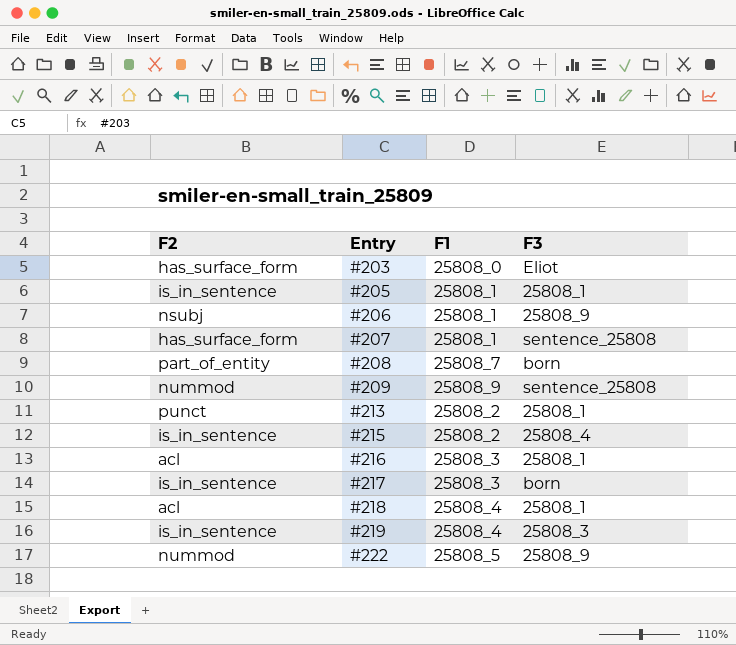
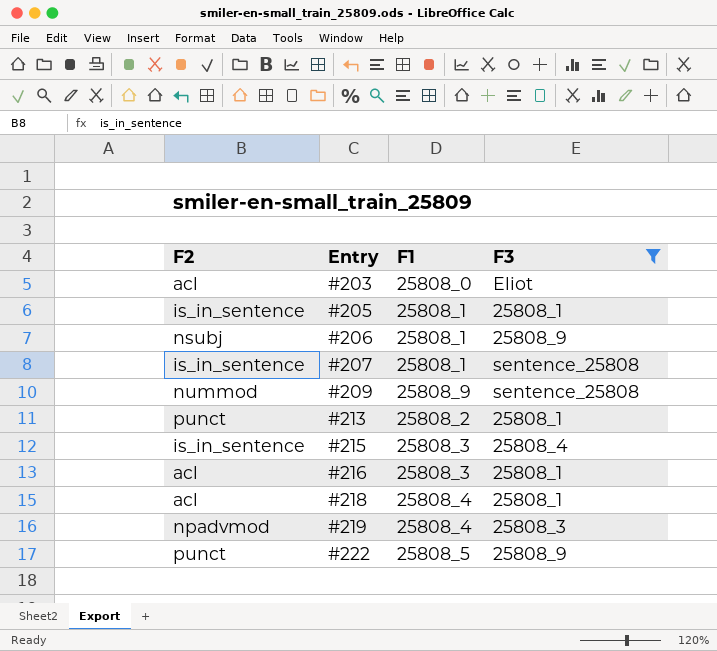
filter: none -> F3 != born
#203 | F2: has_surface_form -> acl
#207 | F2: has_surface_form -> is_in_sentence
#215 | F1: 25808_2 -> 25808_3
#219 | F2: is_in_sentence -> npadvmod
#222 | F2: nummod -> punct

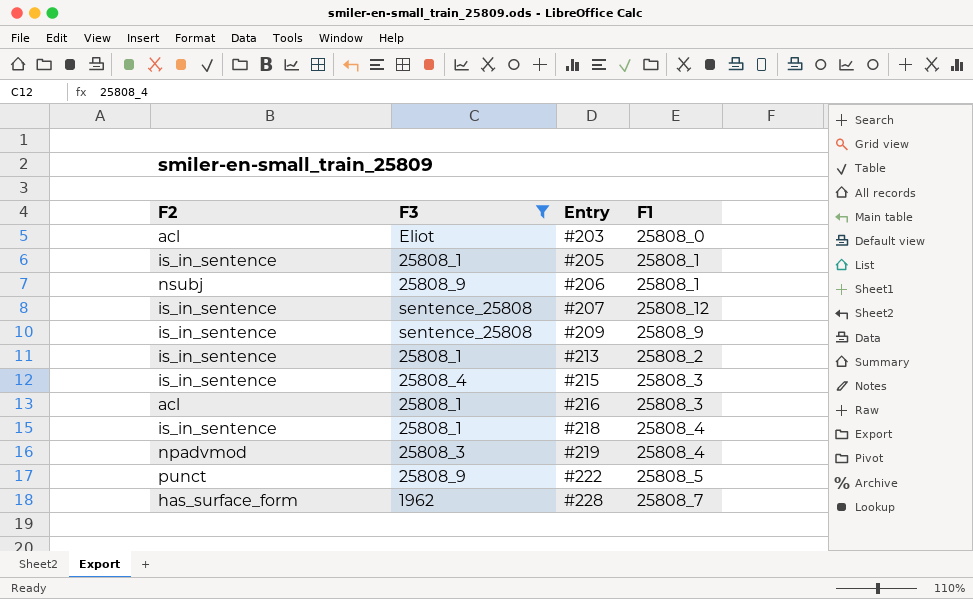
column F3 | position: 4 -> 2
#207 | F1: 25808_1 -> 25808_12
#209 | F2: nummod -> is_in_sentence
#213 | F2: punct -> is_in_sentence
#218 | F2: acl -> is_in_sentence
row #228: none -> has_surface_form | 1962 | 25808_7

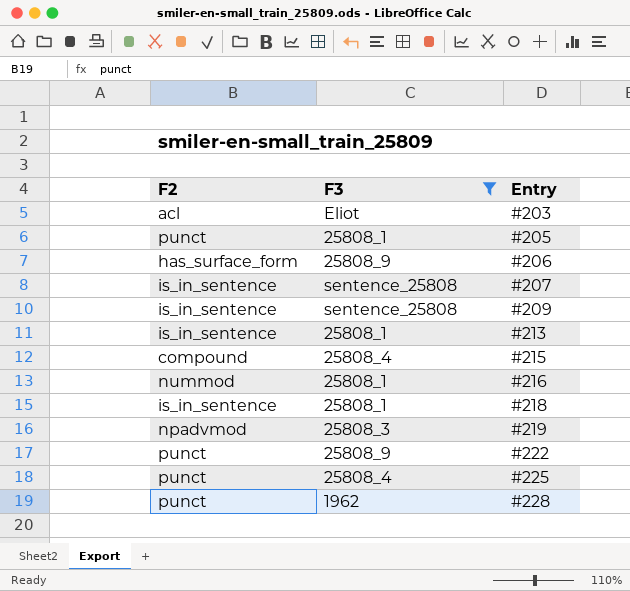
column F1 | position: 4 -> none
#205 | F2: is_in_sentence -> punct
#206 | F2: nsubj -> has_surface_form
#215 | F2: is_in_sentence -> compound
#216 | F2: acl -> nummod
row #225: none -> punct | 25808_4
#228 | F2: has_surface_form -> punct

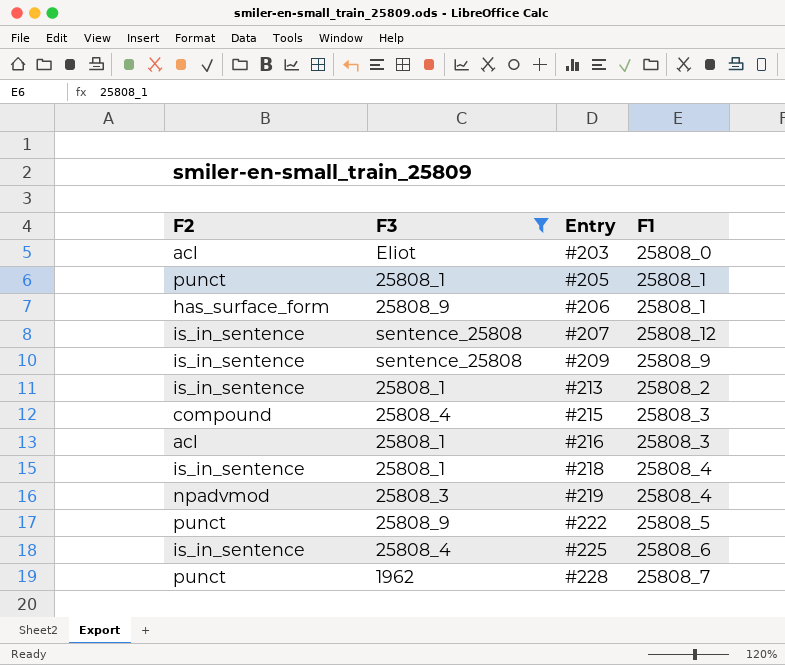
column F1 | position: none -> 4
#216 | F2: nummod -> acl
#225 | F2: punct -> is_in_sentence

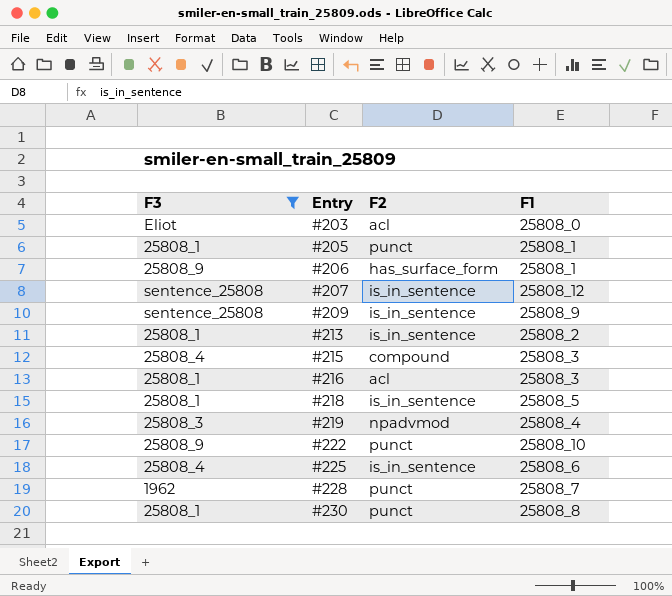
column F2 | position: 1 -> 3
#218 | F1: 25808_4 -> 25808_5
#222 | F1: 25808_5 -> 25808_10
row #230: none -> 25808_1 | punct | 25808_8

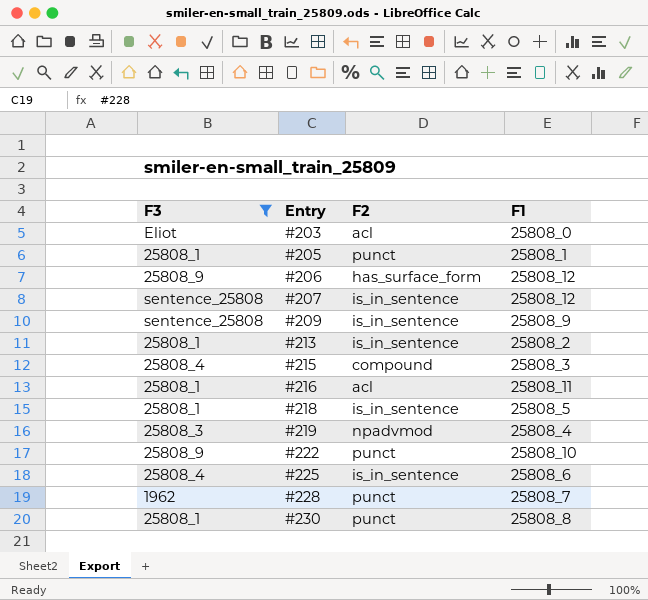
#206 | F1: 25808_1 -> 25808_12
#216 | F1: 25808_3 -> 25808_11

